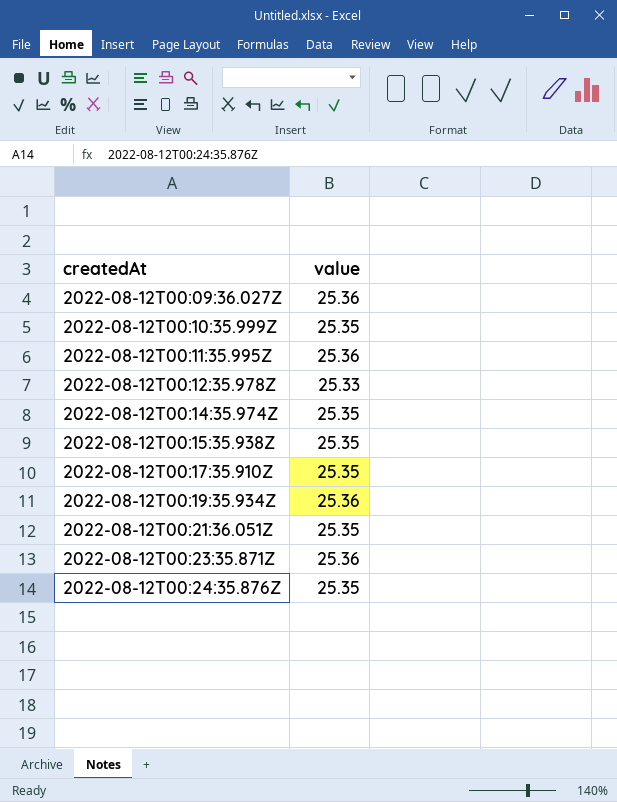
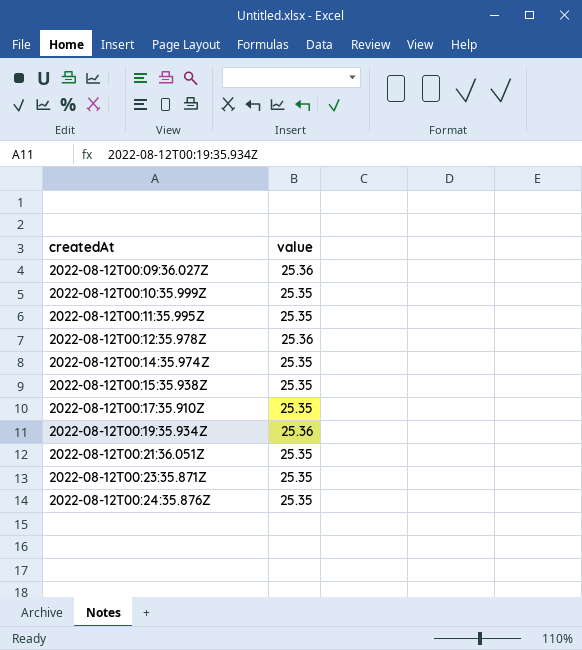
2022-08-12T00:11:35.995Z | value: 25.36 -> 25.35
2022-08-12T00:12:35.978Z | value: 25.33 -> 25.36
2022-08-12T00:23:35.871Z | value: 25.36 -> 25.35

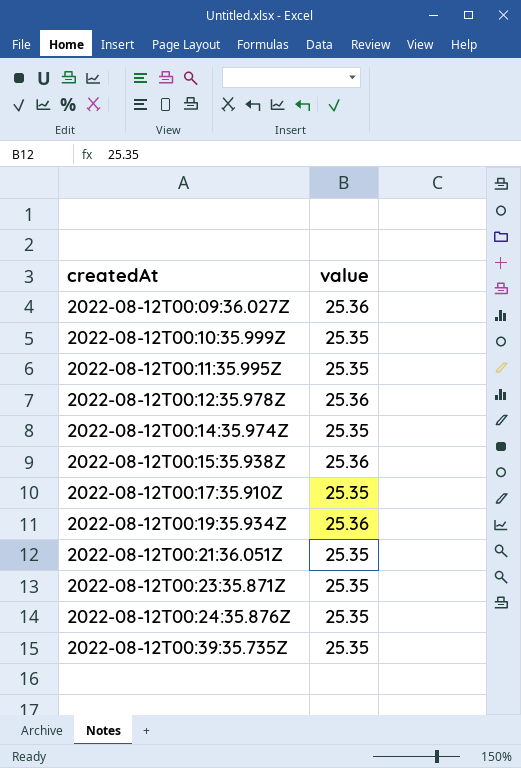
2022-08-12T00:15:35.938Z | value: 25.35 -> 25.36
row 2022-08-12T00:39:35.735Z: none -> 25.35

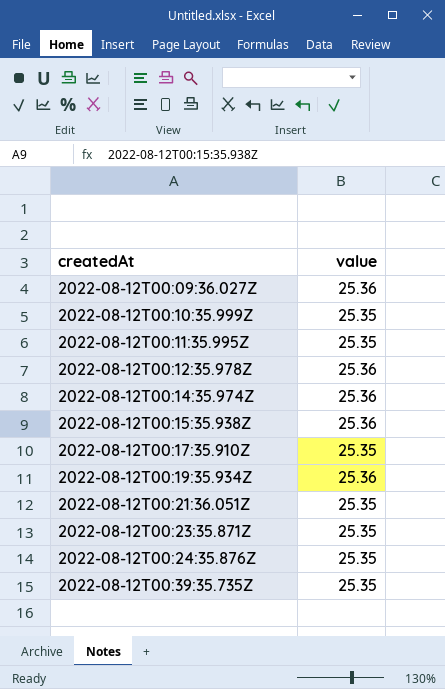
2022-08-12T00:14:35.974Z | value: 25.35 -> 25.36

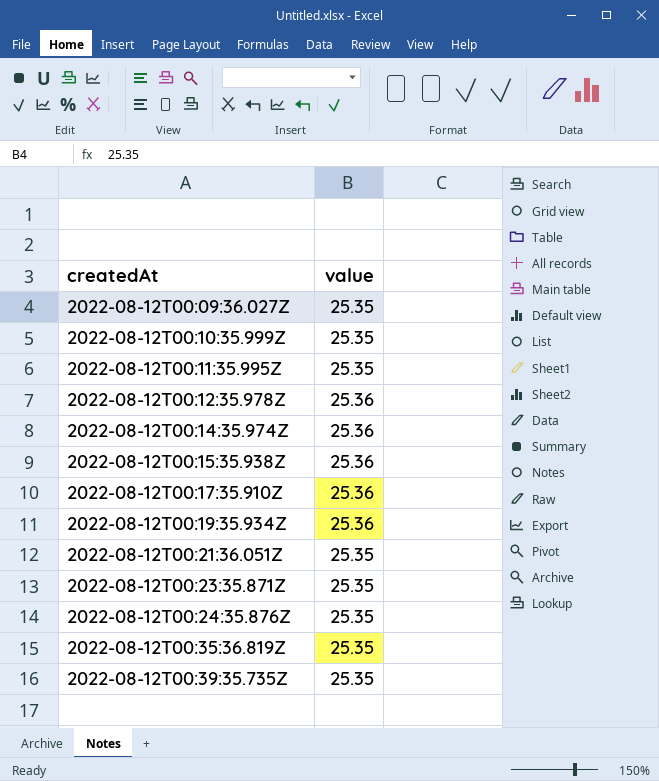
2022-08-12T00:09:36.027Z | value: 25.36 -> 25.35
2022-08-12T00:17:35.910Z | value: 25.35 -> 25.36
row 2022-08-12T00:35:36.819Z: none -> 25.35

